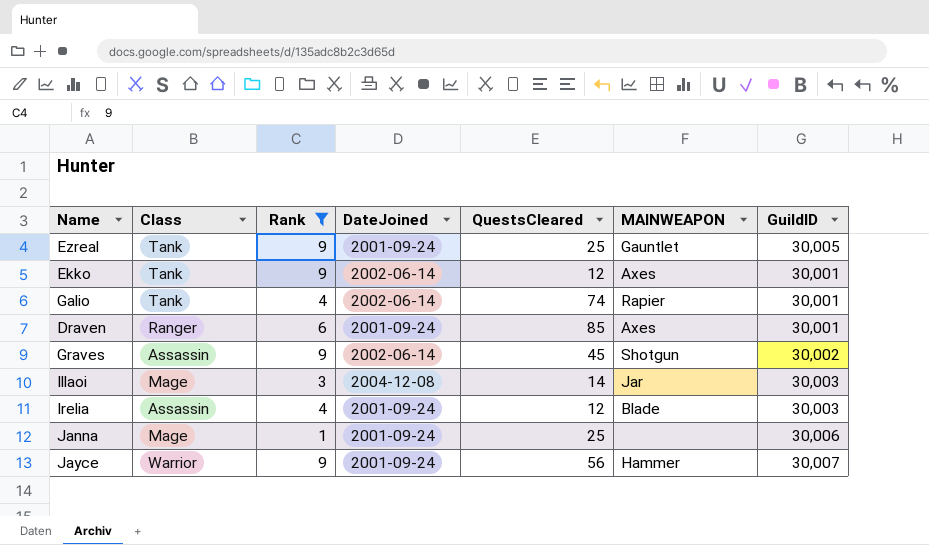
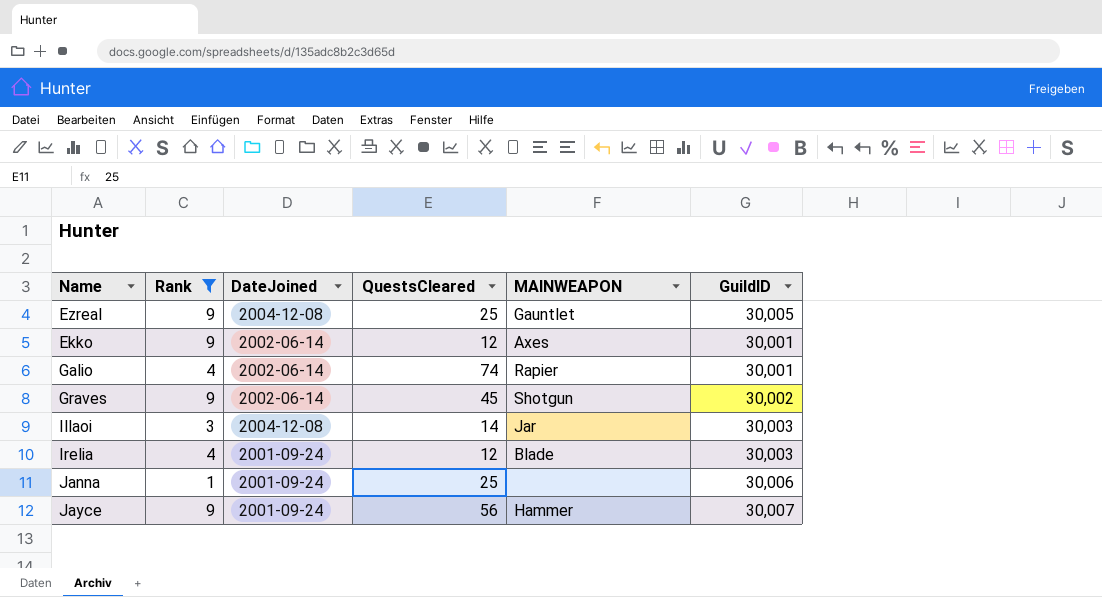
column Class | position: 2 -> none
row Draven: Ranger | 6 | 2001-09-24 | 85 | Axes | 30,001 -> none
Ezreal | DateJoined: 2001-09-24 -> 2004-12-08

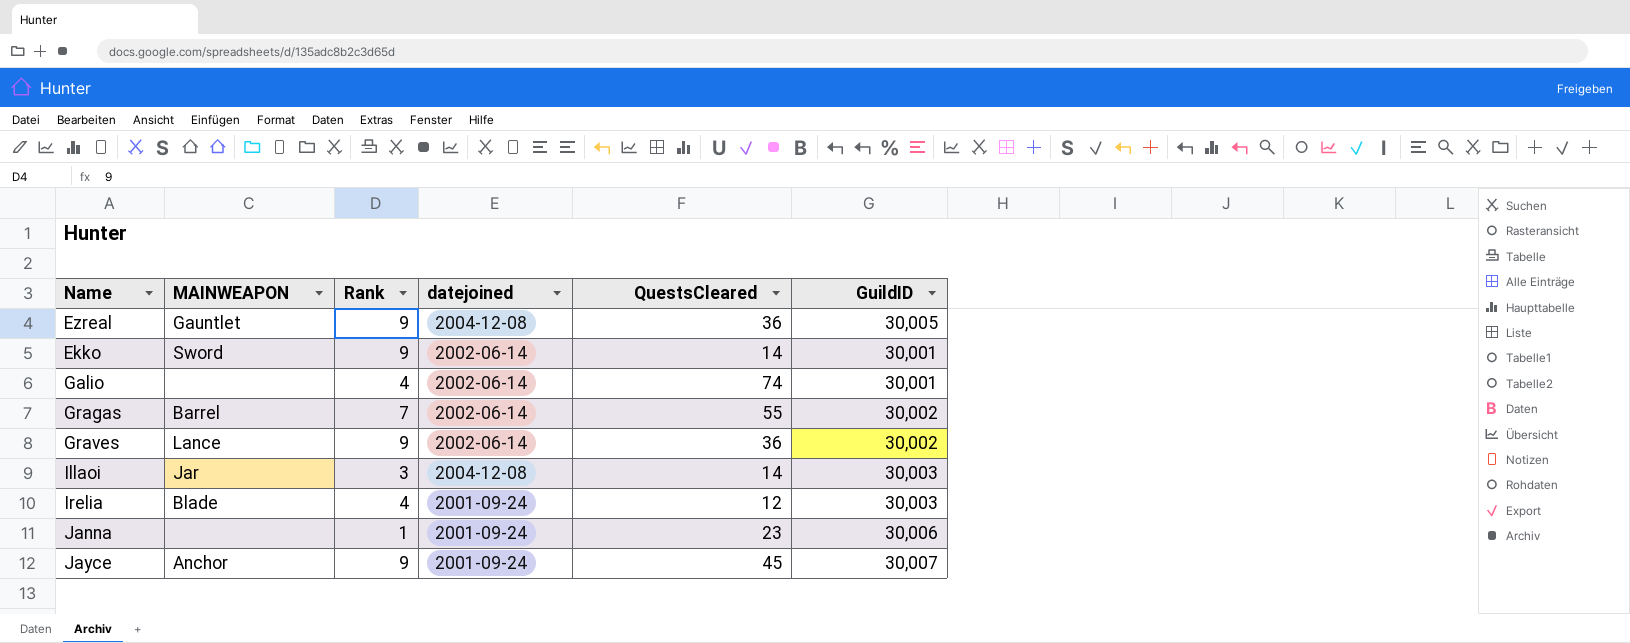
filter: Rank != 7 -> none
column MAINWEAPON | position: 5 -> 2
column name: DateJoined -> datejoined
Ezreal | QuestsCleared: 25 -> 36
Ekko | MAINWEAPON: Axes -> Sword
Ekko | QuestsCleared: 12 -> 14
Galio | MAINWEAPON: Rapier -> none
Graves | MAINWEAPON: Shotgun -> Lance
Graves | QuestsCleared: 45 -> 36
Janna | QuestsCleared: 25 -> 23
Jayce | MAINWEAPON: Hammer -> Anchor
Jayce | QuestsCleared: 56 -> 45

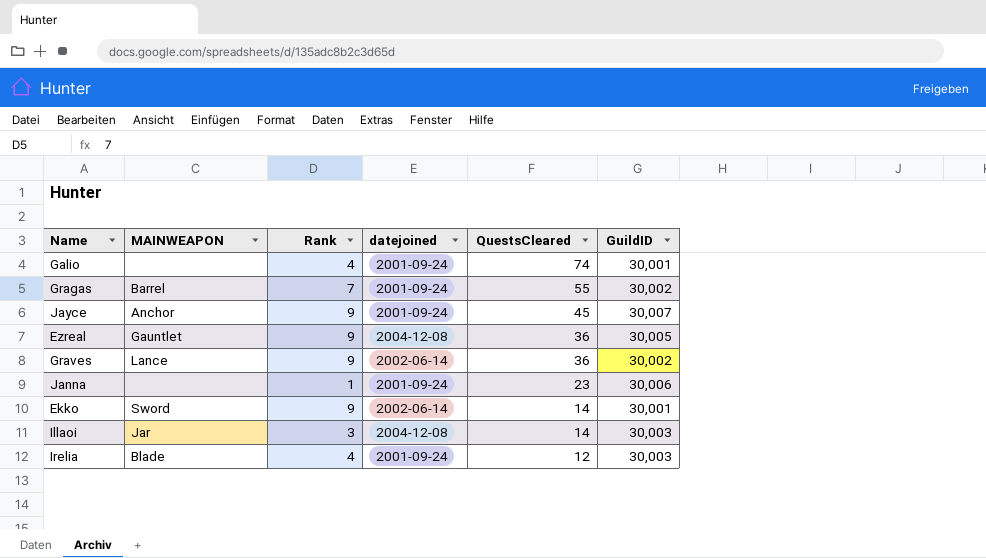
row order: none -> QuestsCleared descending
Galio | datejoined: 2002-06-14 -> 2001-09-24
Gragas | datejoined: 2002-06-14 -> 2001-09-24

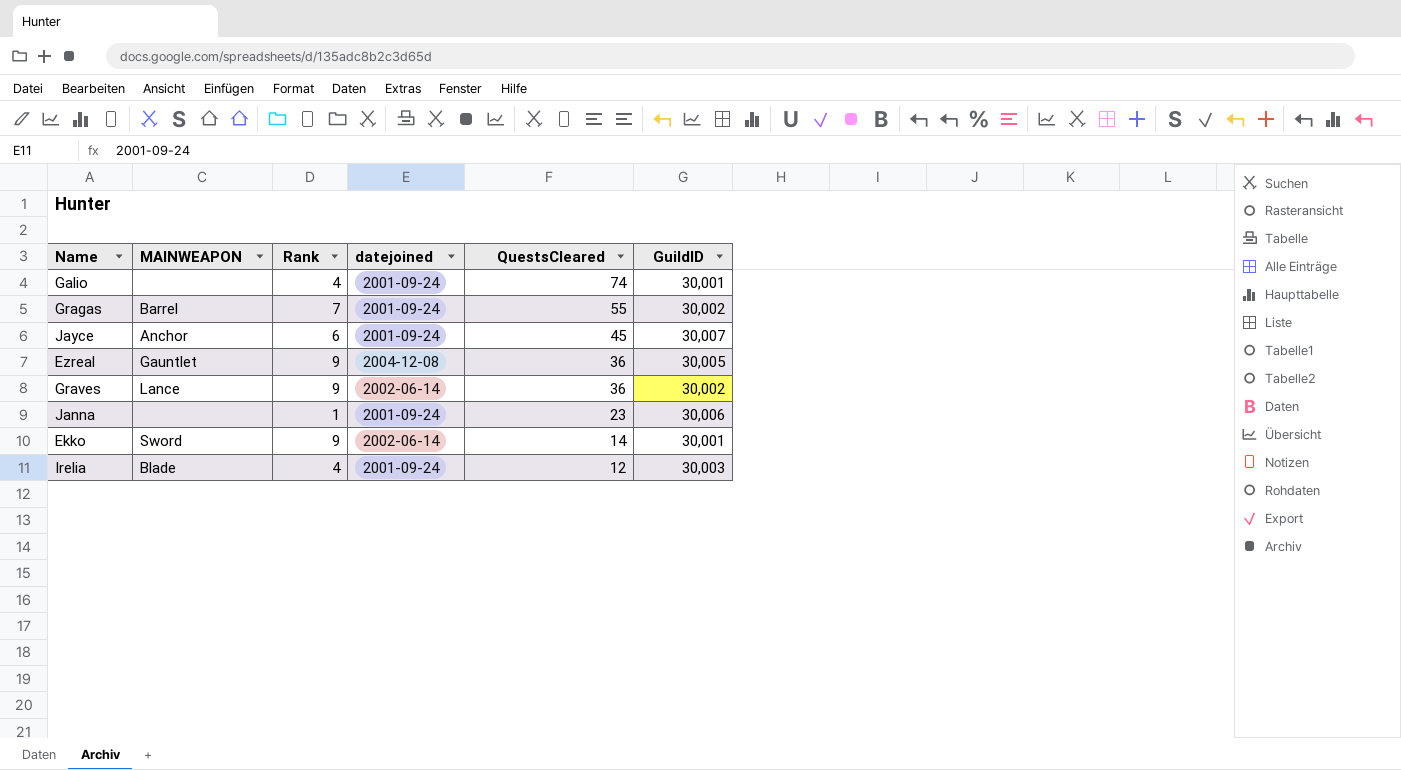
row Illaoi: Jar | 3 | 2004-12-08 | 14 | 30,003 -> none
Jayce | Rank: 9 -> 6

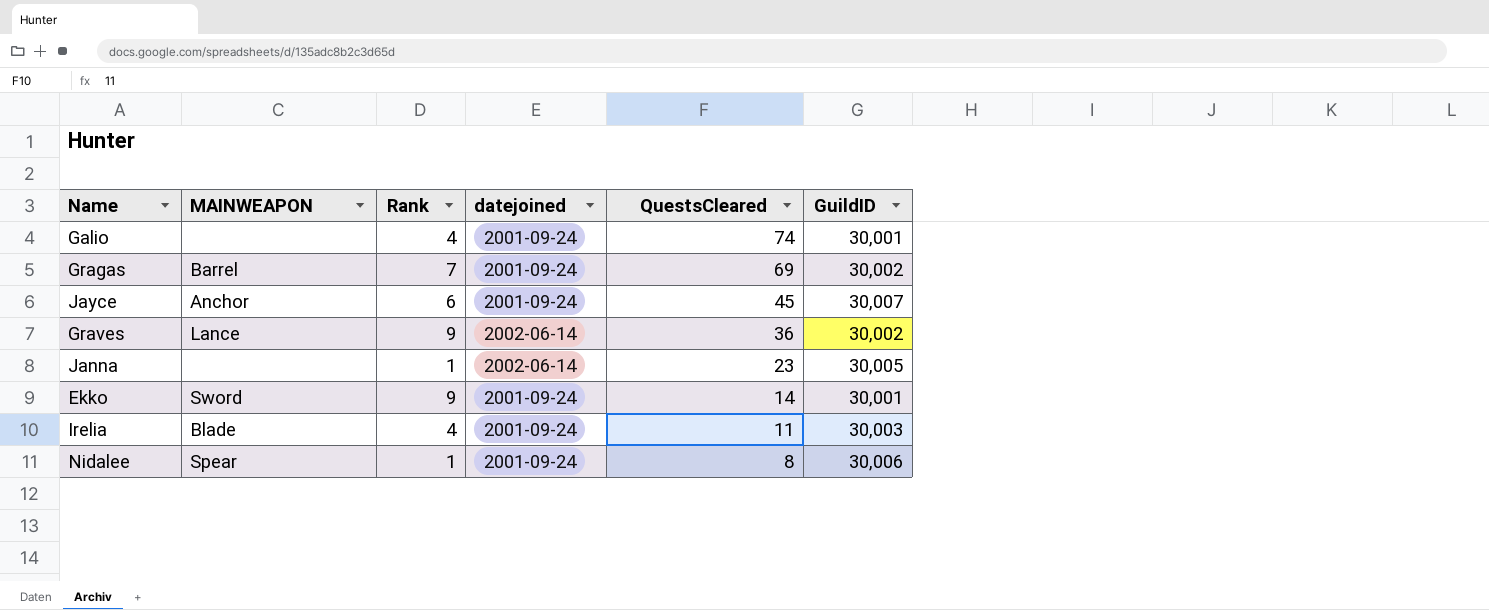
row Ezreal: Gauntlet | 9 | 2004-12-08 | 36 | 30,005 -> none
Gragas | QuestsCleared: 55 -> 69
Janna | datejoined: 2001-09-24 -> 2002-06-14
Janna | GuildID: 30,006 -> 30,005
Ekko | datejoined: 2002-06-14 -> 2001-09-24
Irelia | QuestsCleared: 12 -> 11
row Nidalee: none -> Spear | 1 | 2001-09-24 | 8 | 30,006

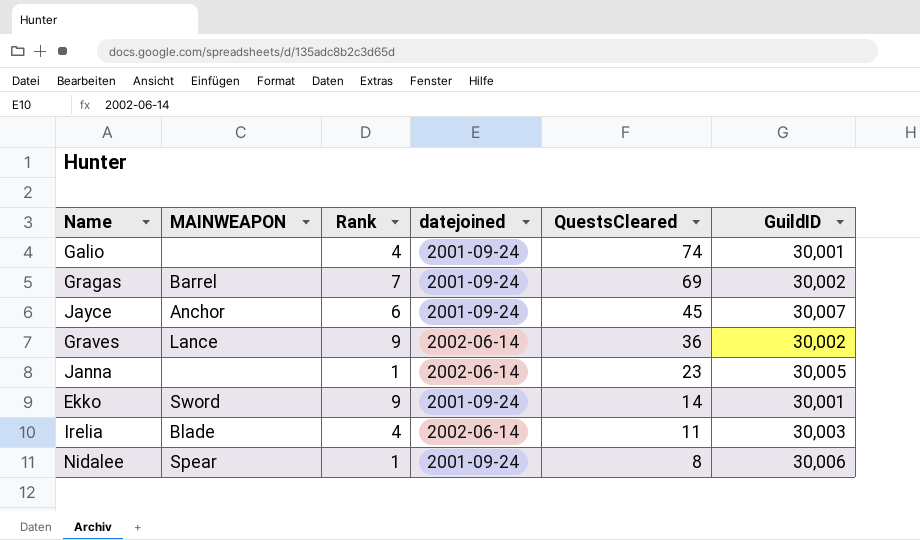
Irelia | datejoined: 2001-09-24 -> 2002-06-14

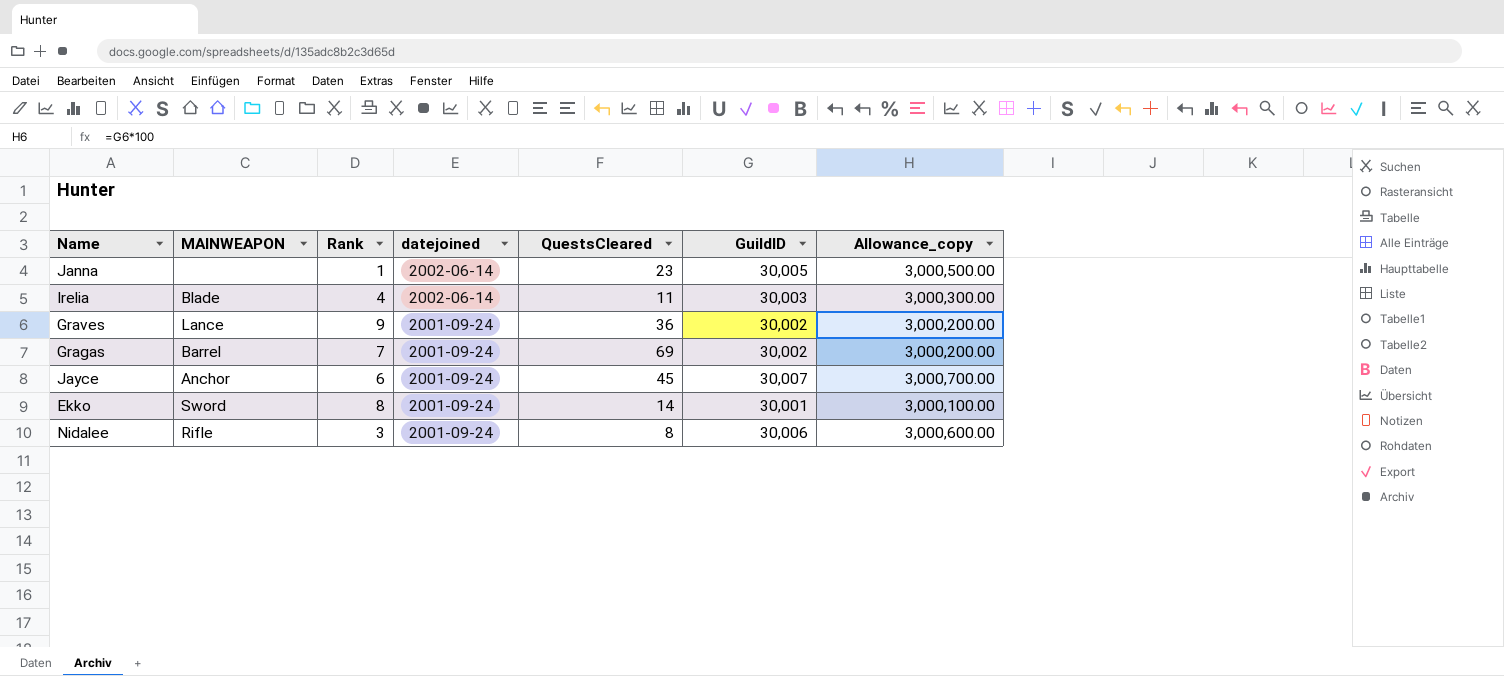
row order: QuestsCleared descending -> datejoined descending
column Allowance_copy | formula: none -> [GuildID] * 100
row Galio: none | 4 | 2001-09-24 | 74 | 30,001 -> none
Graves | datejoined: 2002-06-14 -> 2001-09-24
Ekko | Rank: 9 -> 8
Nidalee | MAINWEAPON: Spear -> Rifle
Nidalee | Rank: 1 -> 3

